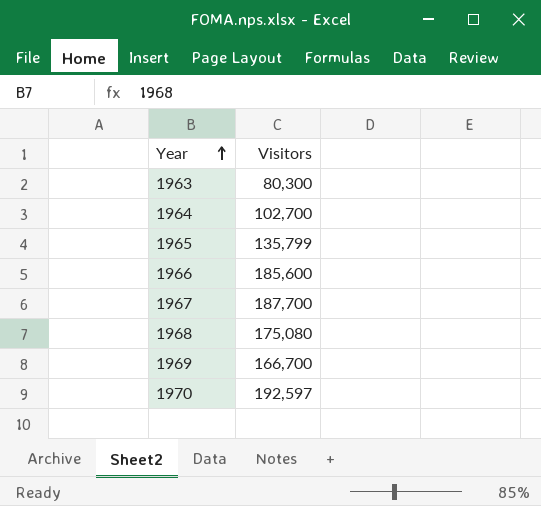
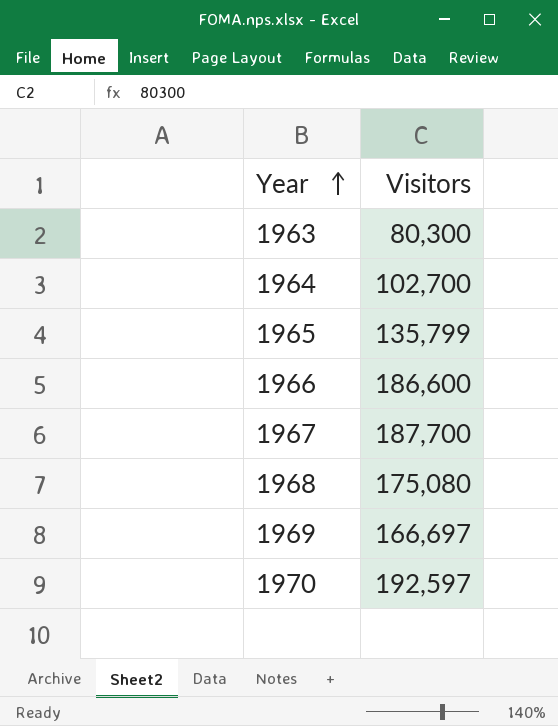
1966 | Visitors: 185,600 -> 186,600
1969 | Visitors: 166,700 -> 166,697

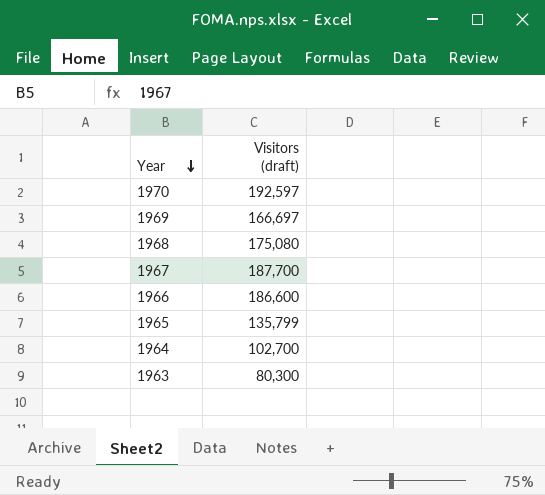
row order: Year ascending -> Year descending
column name: Visitors -> Visitors (draft)

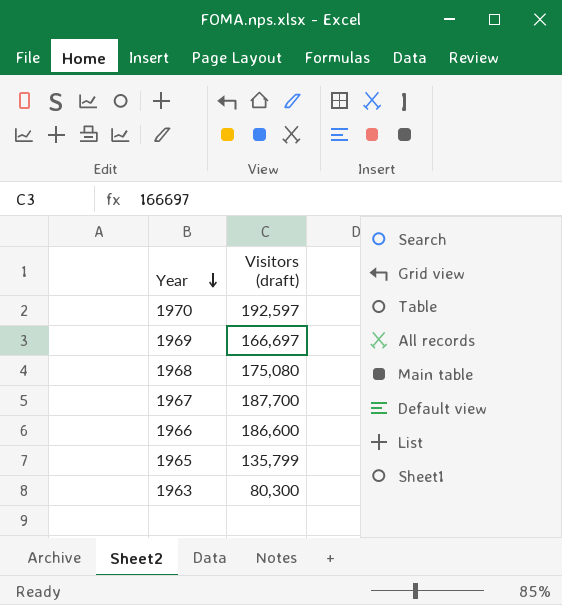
row 1964: 102,700 -> none

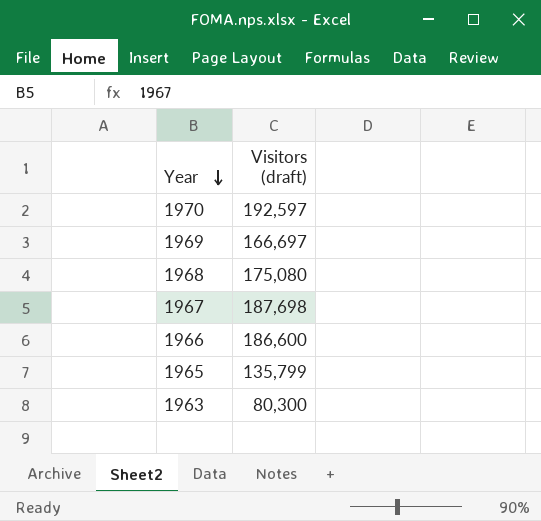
1967 | Visitors (draft): 187,700 -> 187,698

